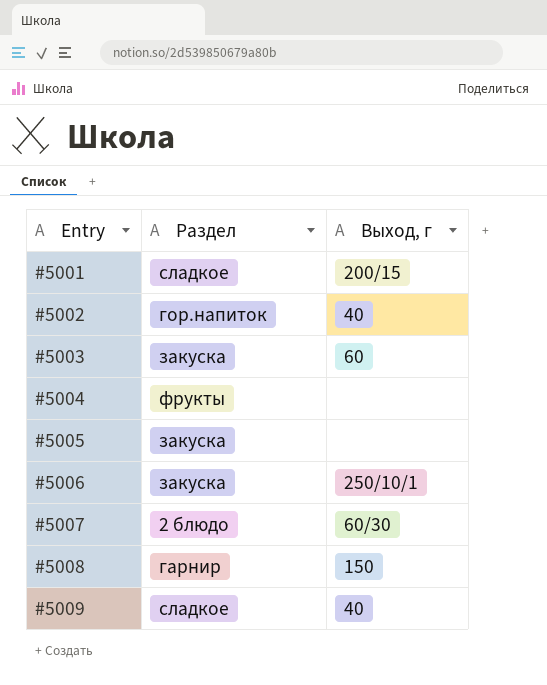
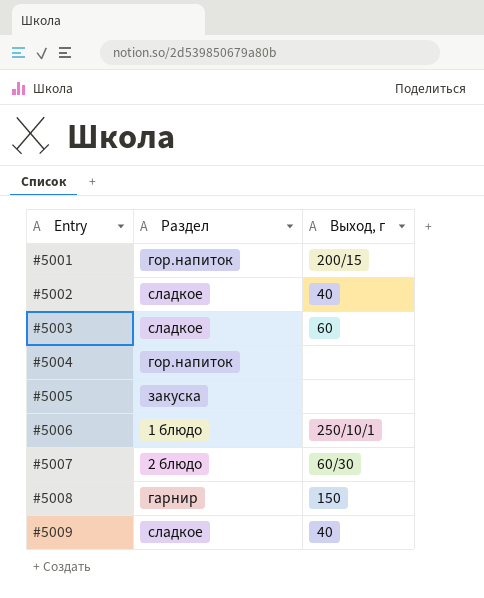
#5001 | Раздел: сладкое -> гор.напиток
#5002 | Раздел: гор.напиток -> сладкое
#5003 | Раздел: закуска -> сладкое
#5004 | Раздел: фрукты -> гор.напиток
#5006 | Раздел: закуска -> 1 блюдо

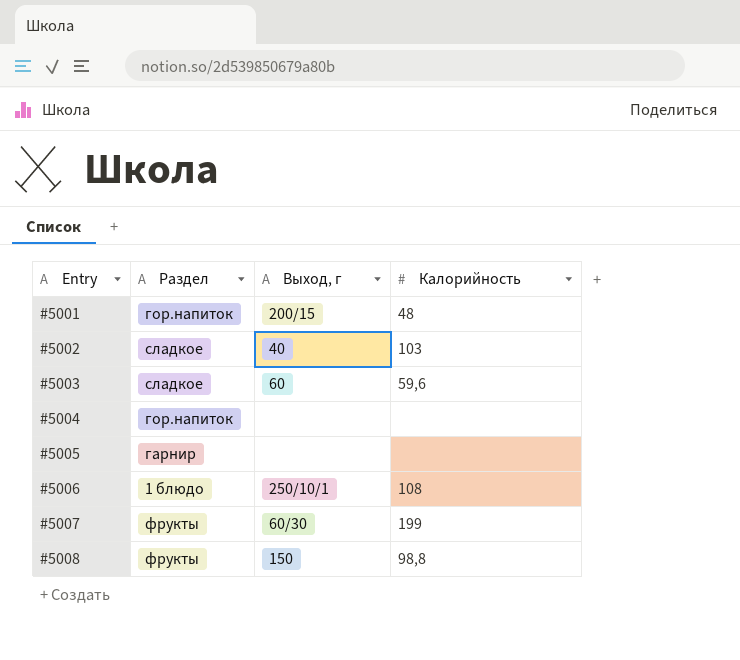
column Калорийность | position: none -> 4
row #5009: сладкое | 40 -> none
#5005 | Раздел: закуска -> гарнир
#5007 | Раздел: 2 блюдо -> фрукты
#5008 | Раздел: гарнир -> фрукты

